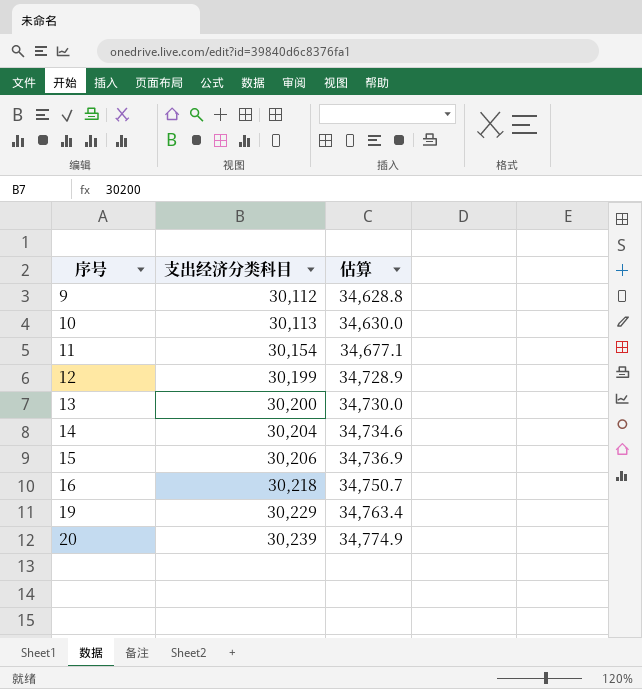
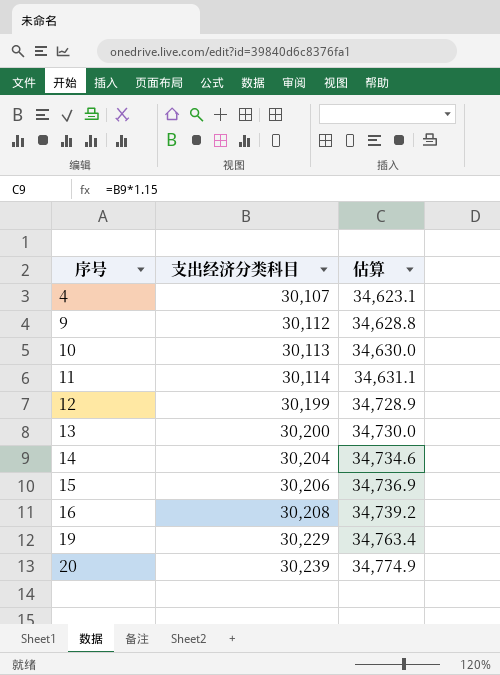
row 4: none -> 30,107 | 34,623.1
11 | 支出经济分类科目: 30,154 -> 30,114
11 | 估算: 34,677.1 -> 34,631.1
16 | 支出经济分类科目: 30,218 -> 30,208
16 | 估算: 34,750.7 -> 34,739.2

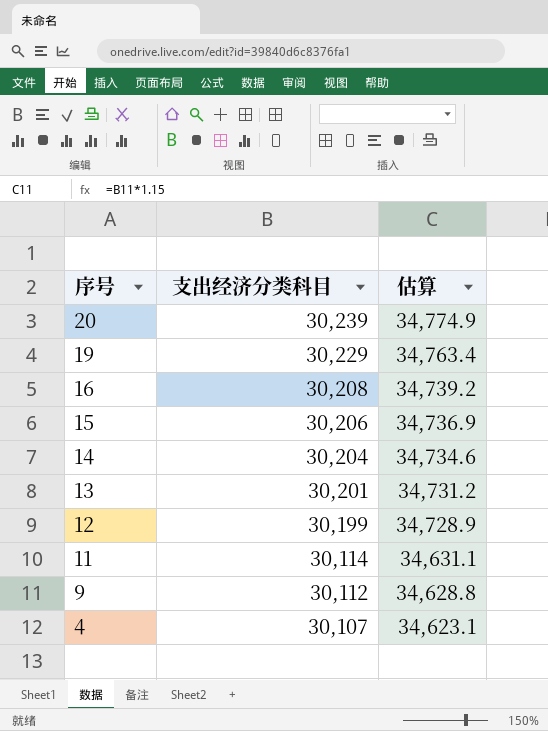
row order: 序号 ascending -> 序号 descending
row 10: 30,113 | 34,630.0 -> none
13 | 支出经济分类科目: 30,200 -> 30,201
13 | 估算: 34,730.0 -> 34,731.2

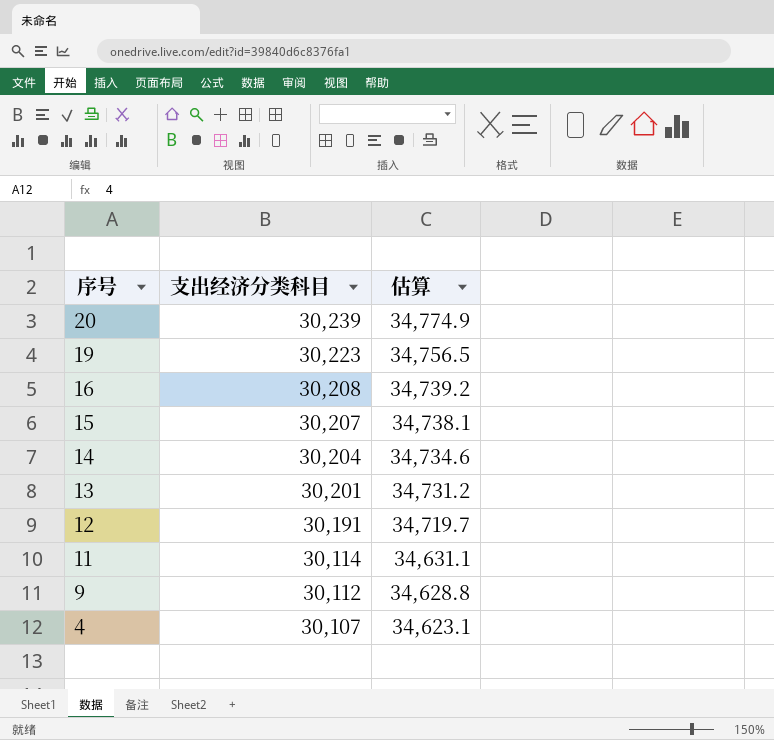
19 | 支出经济分类科目: 30,229 -> 30,223
19 | 估算: 34,763.4 -> 34,756.5
15 | 支出经济分类科目: 30,206 -> 30,207
15 | 估算: 34,736.9 -> 34,738.1
12 | 支出经济分类科目: 30,199 -> 30,191
12 | 估算: 34,728.9 -> 34,719.7

